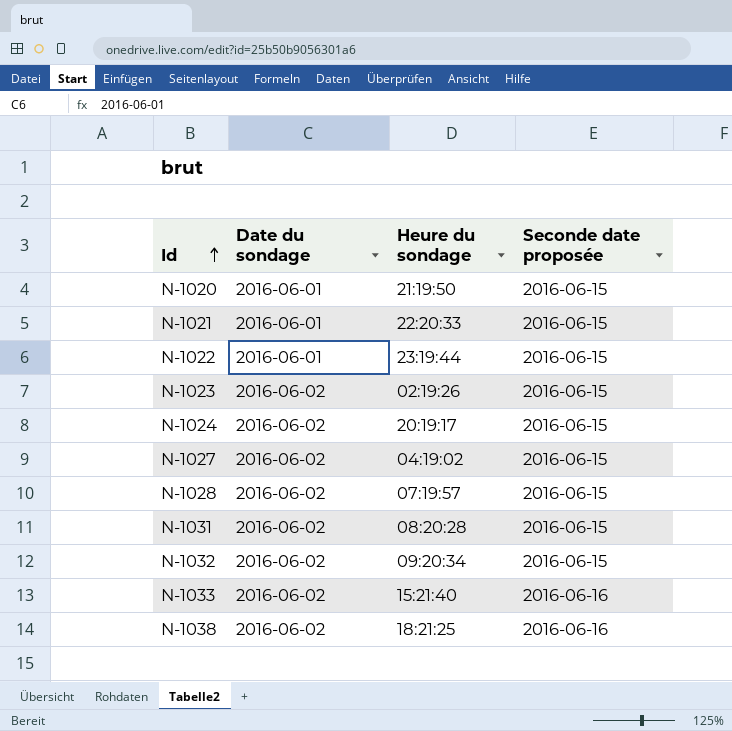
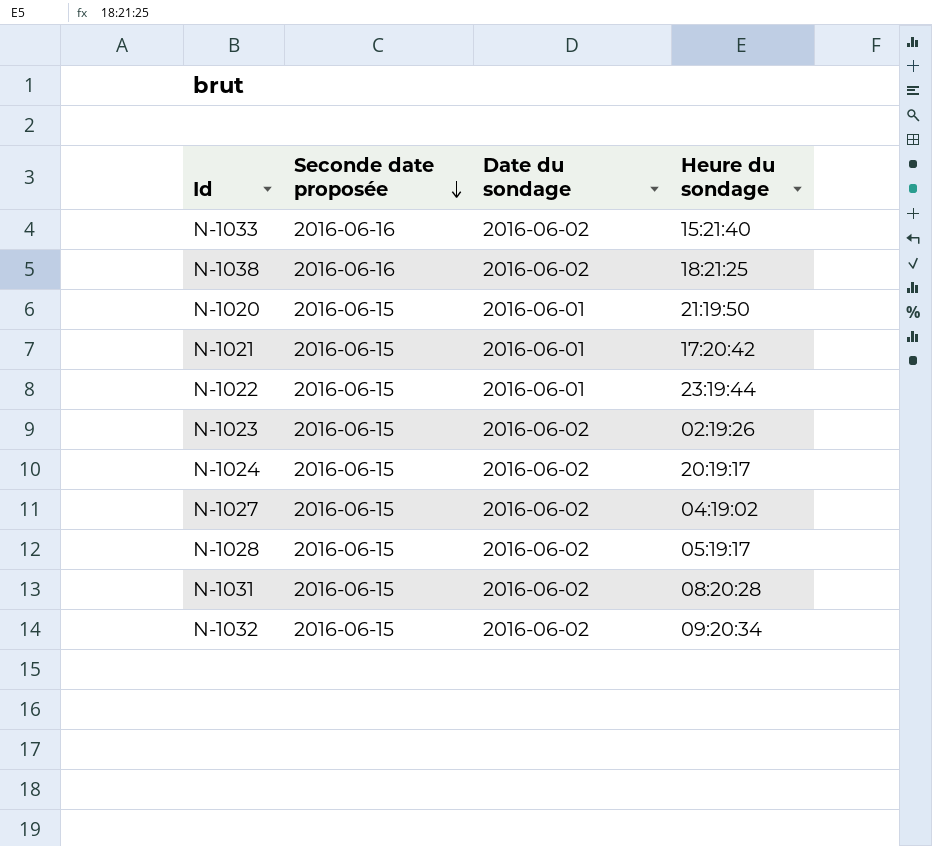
row order: Id ascending -> Seconde date proposée descending
column Seconde date proposée | position: 4 -> 2
N-1021 | Heure du sondage: 22:20:33 -> 17:20:42
N-1028 | Heure du sondage: 07:19:57 -> 05:19:17

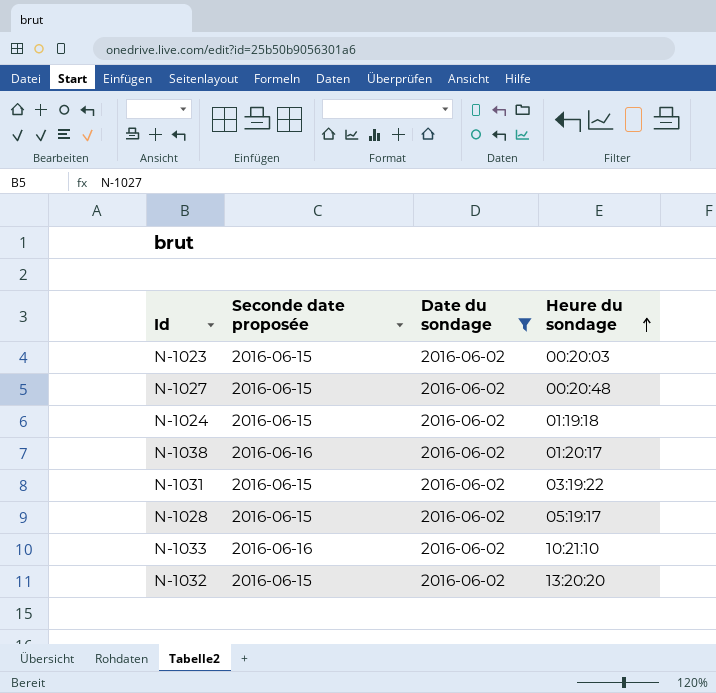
filter: none -> Date du sondage = 2016-06-02
row order: Seconde date proposée descending -> Heure du sondage ascending
N-1023 | Heure du sondage: 02:19:26 -> 00:20:03
N-1027 | Heure du sondage: 04:19:02 -> 00:20:48
N-1024 | Heure du sondage: 20:19:17 -> 01:19:18
N-1038 | Heure du sondage: 18:21:25 -> 01:20:17
N-1031 | Heure du sondage: 08:20:28 -> 03:19:22
N-1033 | Heure du sondage: 15:21:40 -> 10:21:10
N-1032 | Heure du sondage: 09:20:34 -> 13:20:20

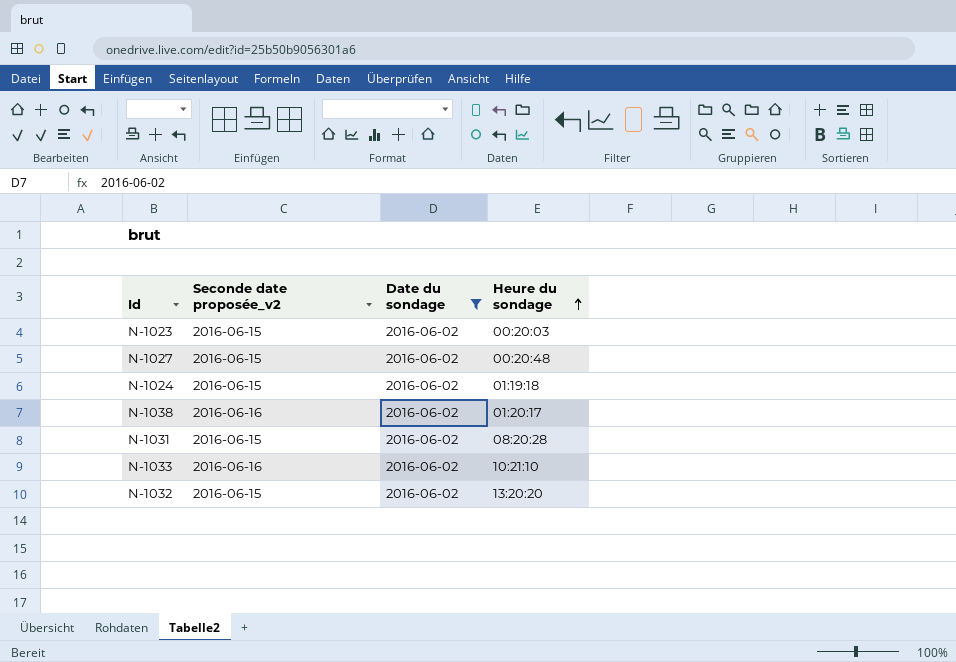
column name: Seconde date proposée -> Seconde date proposée_v2
row N-1028: 2016-06-15 | 2016-06-02 | 05:19:17 -> none
N-1031 | Heure du sondage: 03:19:22 -> 08:20:28

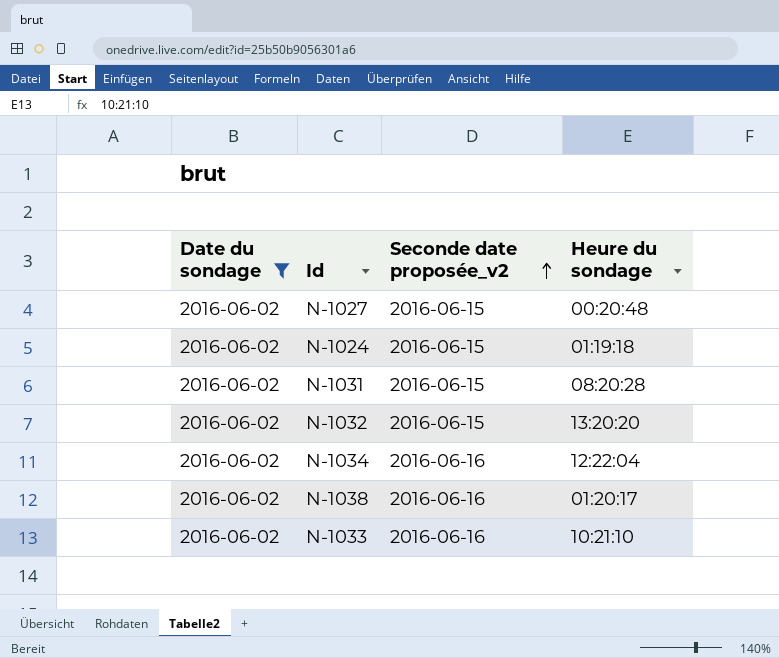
row order: Heure du sondage ascending -> Seconde date proposée_v2 ascending
column Date du sondage | position: 3 -> 1
row N-1023: 2016-06-15 | 2016-06-02 | 00:20:03 -> none
row N-1034: none -> 2016-06-02 | 2016-06-16 | 12:22:04

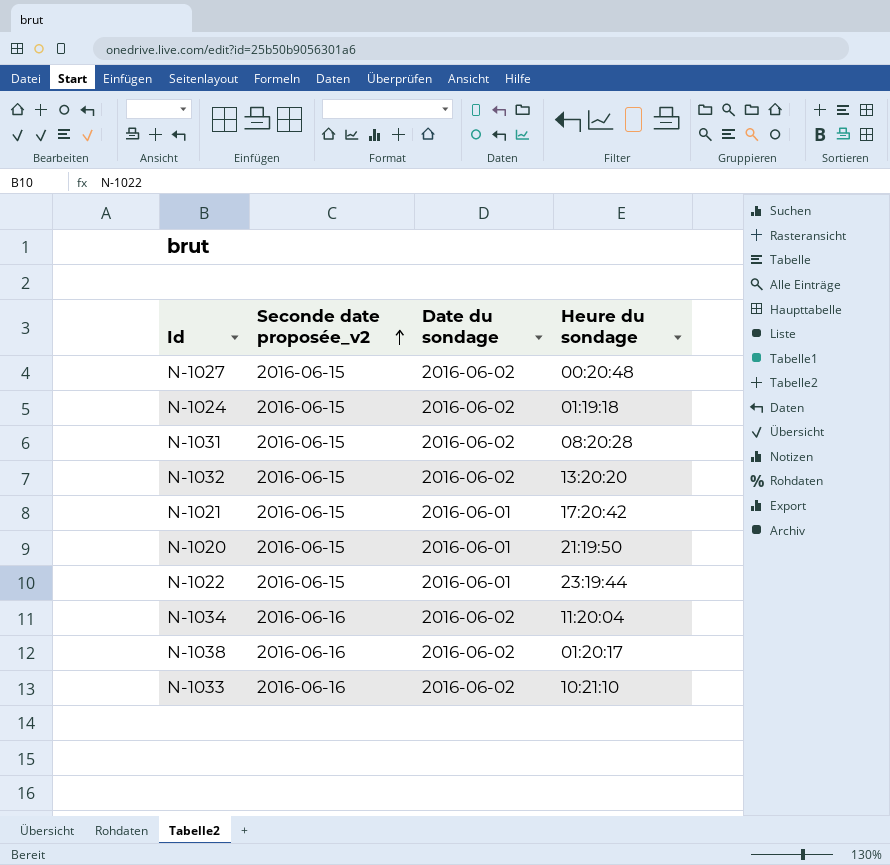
filter: Date du sondage = 2016-06-02 -> none
column Date du sondage | position: 1 -> 3
N-1034 | Heure du sondage: 12:22:04 -> 11:20:04

